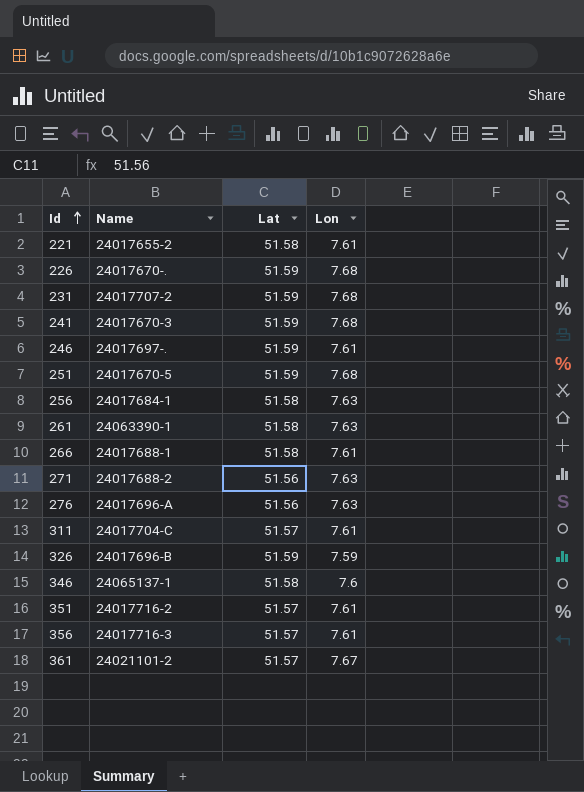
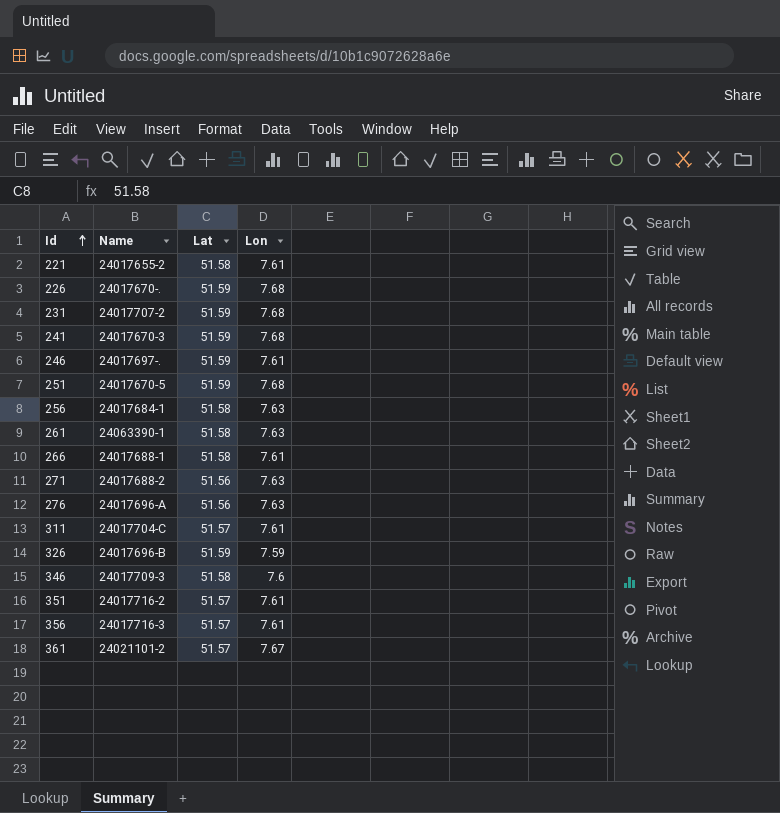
346 | Name: 24065137-1 -> 24017709-3

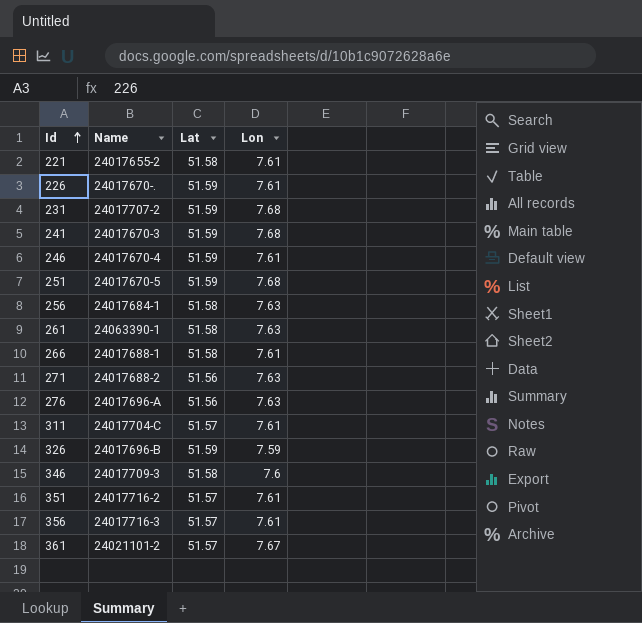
226 | Lon: 7.68 -> 7.61
246 | Name: 24017697-. -> 24017670-4

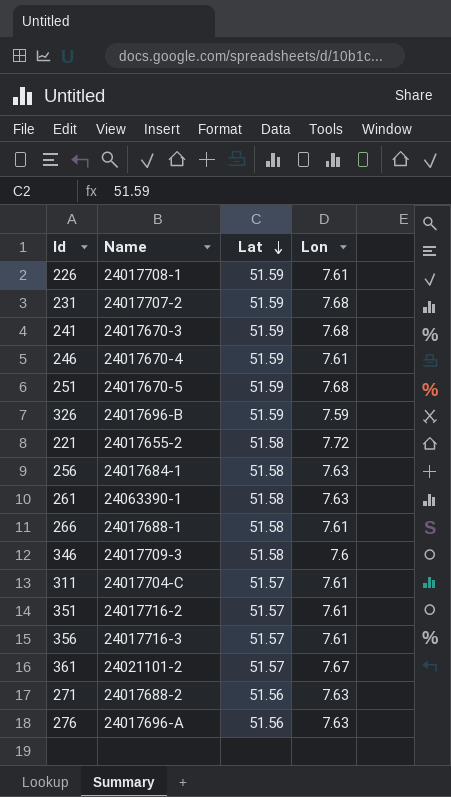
row order: Id ascending -> Lat descending
226 | Name: 24017670-. -> 24017708-1
221 | Lon: 7.61 -> 7.72

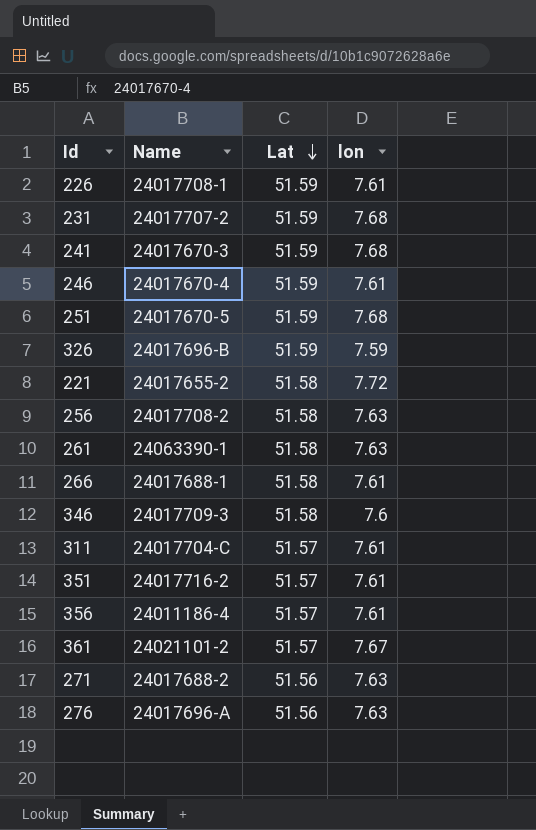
column name: Lon -> lon
256 | Name: 24017684-1 -> 24017708-2
356 | Name: 24017716-3 -> 24011186-4

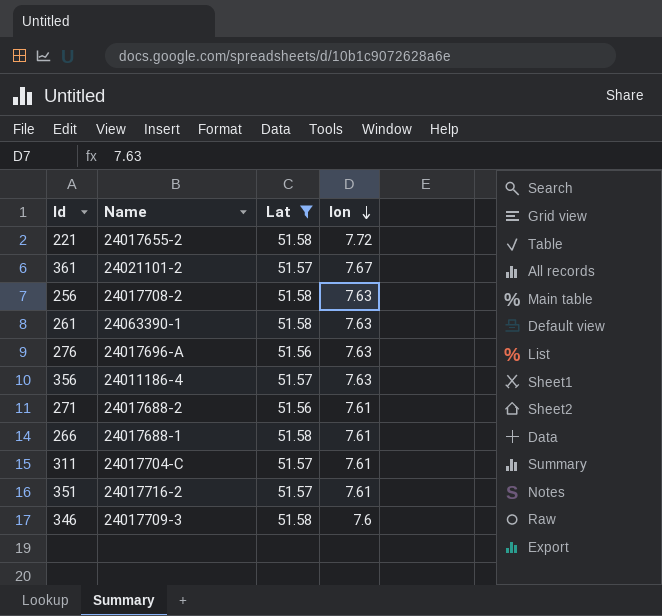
filter: none -> Lat != 51.59
row order: Lat descending -> lon descending
356 | lon: 7.61 -> 7.63
271 | lon: 7.63 -> 7.61

